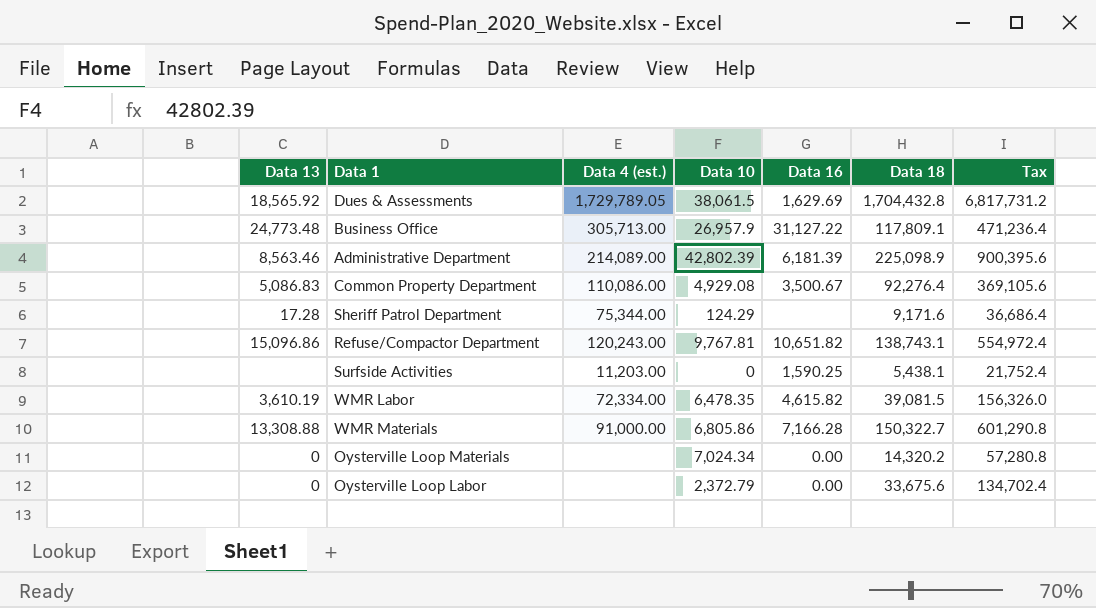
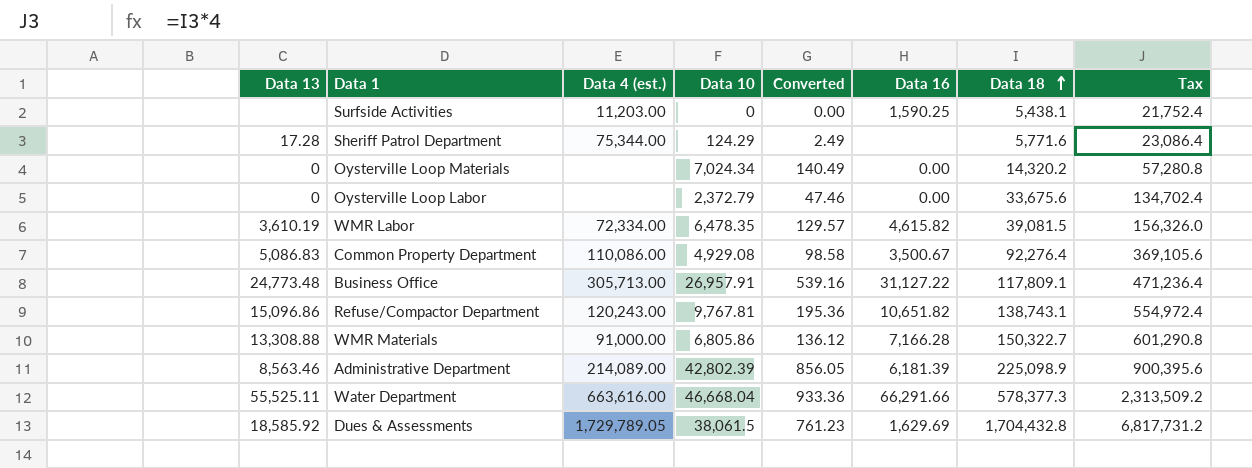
row order: none -> Data 18 ascending
column Converted | formula: none -> [Data 10] * 0.02
Sheriff Patrol Department | Data 18: 9,171.6 -> 5,771.6
Sheriff Patrol Department | Tax: 36,686.4 -> 23,086.4
Business Office | Data 10: 26,957.9 -> 26,957.91
row Water Department: none -> 55,525.11 | 663,616.00 | 46,668.04 | 933.36 | 66,291.66 | 578,377.3 | 2,313,509.2
Dues & Assessments | Data 13: 18,565.92 -> 18,585.92

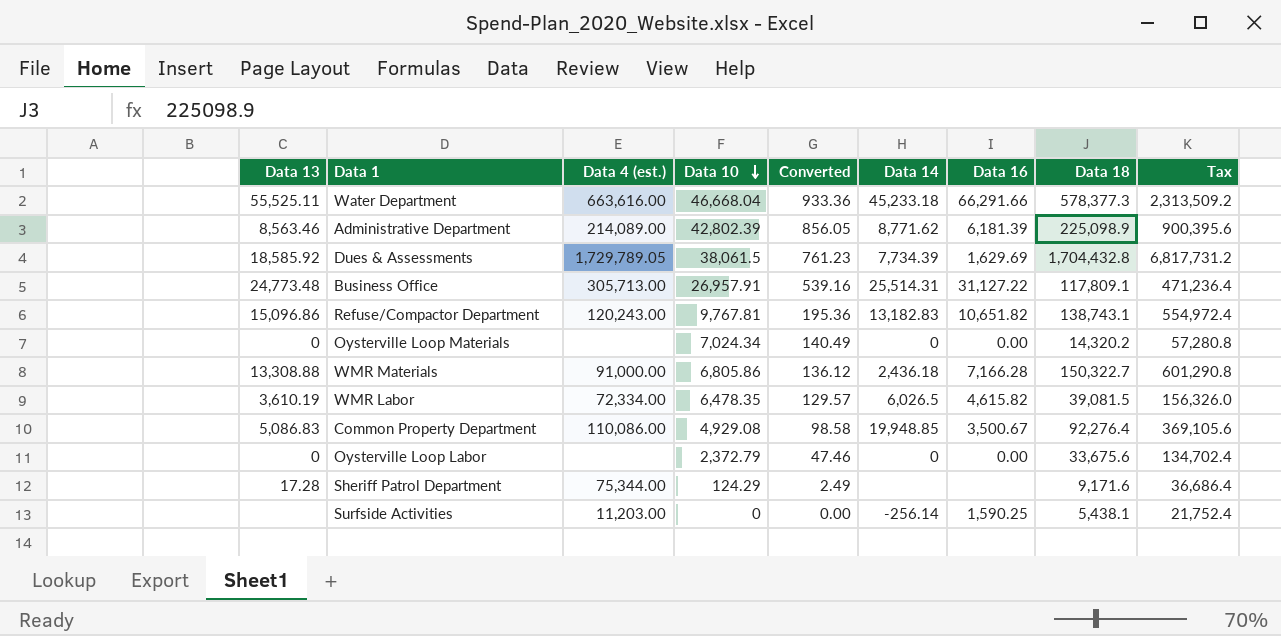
row order: Data 18 ascending -> Data 10 descending
column Data 14 | position: none -> 6
Sheriff Patrol Department | Data 18: 5,771.6 -> 9,171.6
Sheriff Patrol Department | Tax: 23,086.4 -> 36,686.4

